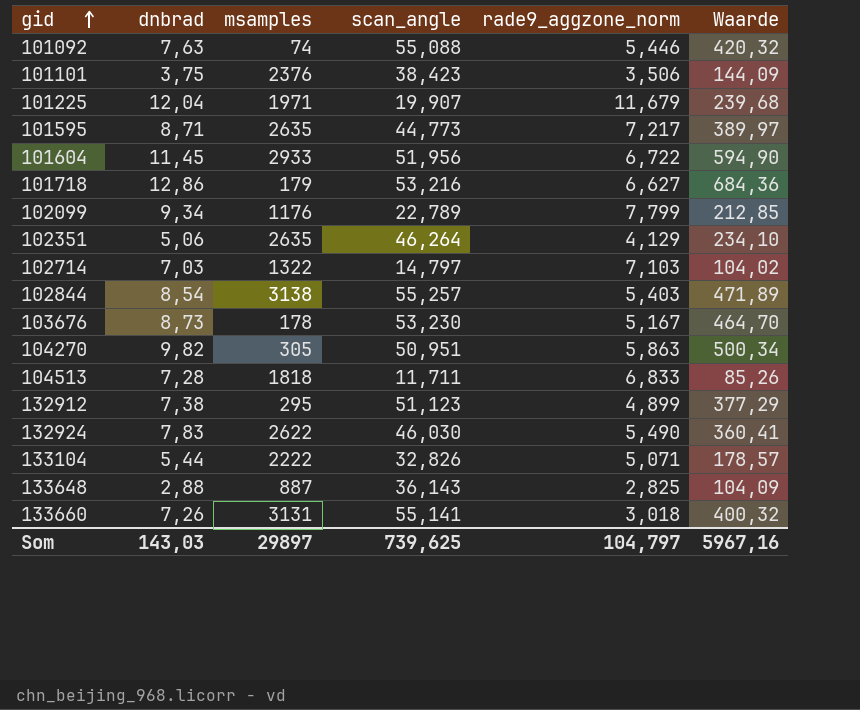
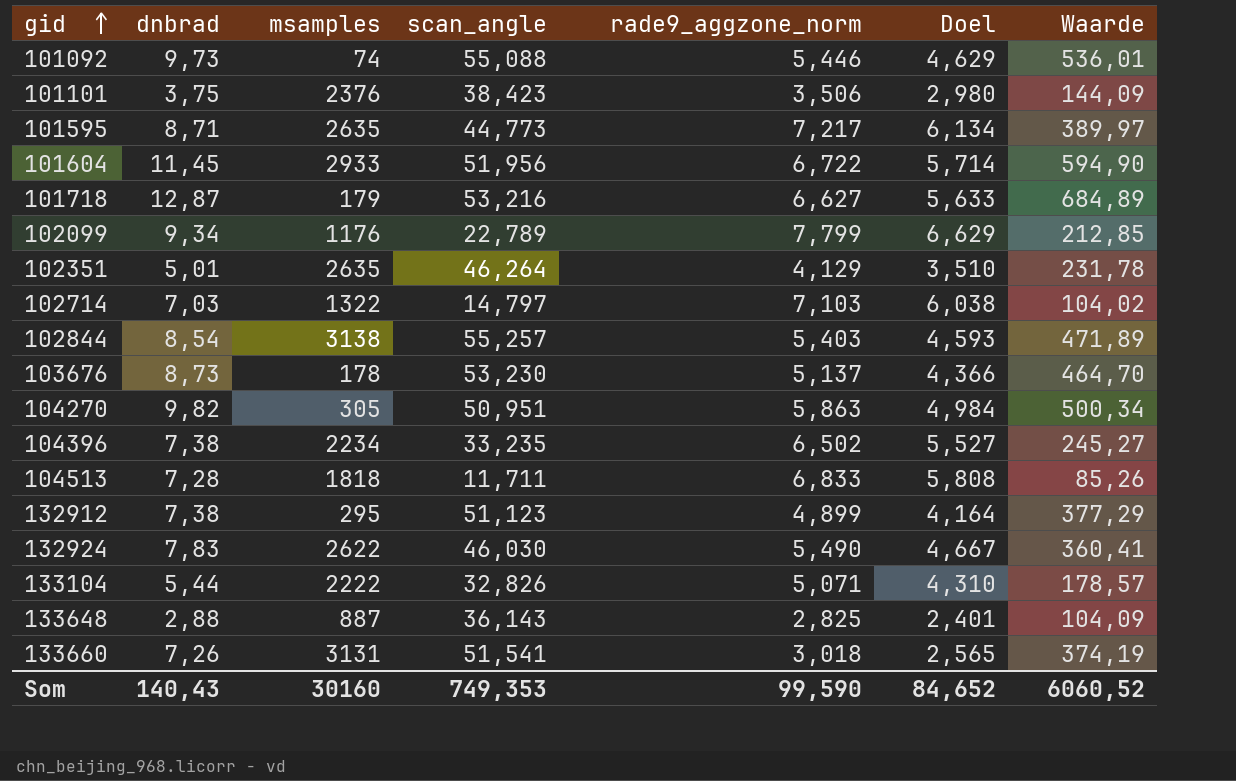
column Doel | formula: none -> [rade9_aggzone_norm] * 0,85
row 101225: 12,04 | 1971 | 19,907 | 11,679 | 239,68 -> none
101092 | dnbrad: 7,63 -> 9,73
101092 | Waarde: 420,32 -> 536,01
101718 | dnbrad: 12,86 -> 12,87
101718 | Waarde: 684,36 -> 684,89
102351 | dnbrad: 5,06 -> 5,01
102351 | Waarde: 234,10 -> 231,78
103676 | rade9_aggzone_norm: 5,167 -> 5,137
row 104396: none -> 7,38 | 2234 | 33,235 | 6,502 | 5,527 | 245,27
133660 | scan_angle: 55,141 -> 51,541
133660 | Waarde: 400,32 -> 374,19
Som | dnbrad: 143,03 -> 140,43
Som | msamples: 29897 -> 30160
Som | scan_angle: 739,625 -> 749,353
Som | rade9_aggzone_norm: 104,797 -> 99,590
Som | Waarde: 5967,16 -> 6060,52

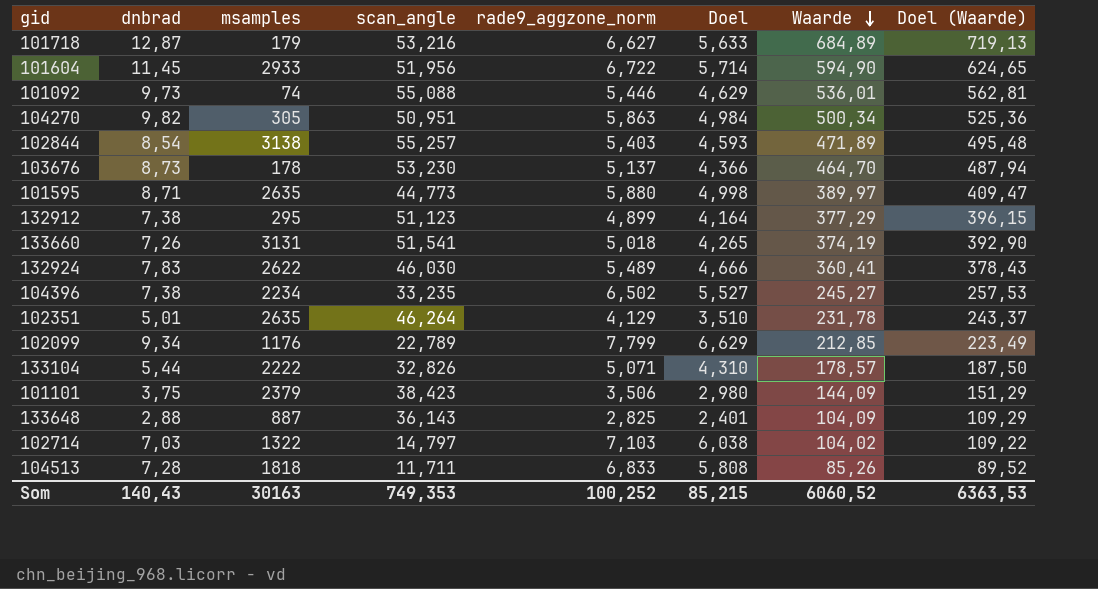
row order: gid ascending -> Waarde descending
column Doel (Waarde) | formula: none -> [Waarde] * 1,05
101595 | rade9_aggzone_norm: 7,217 -> 5,880
101595 | Doel: 6,134 -> 4,998
133660 | rade9_aggzone_norm: 3,018 -> 5,018
133660 | Doel: 2,565 -> 4,265
132924 | rade9_aggzone_norm: 5,490 -> 5,489
132924 | Doel: 4,667 -> 4,666
101101 | msamples: 2376 -> 2379
Som | msamples: 30160 -> 30163
Som | rade9_aggzone_norm: 99,590 -> 100,252
Som | Doel: 84,652 -> 85,215

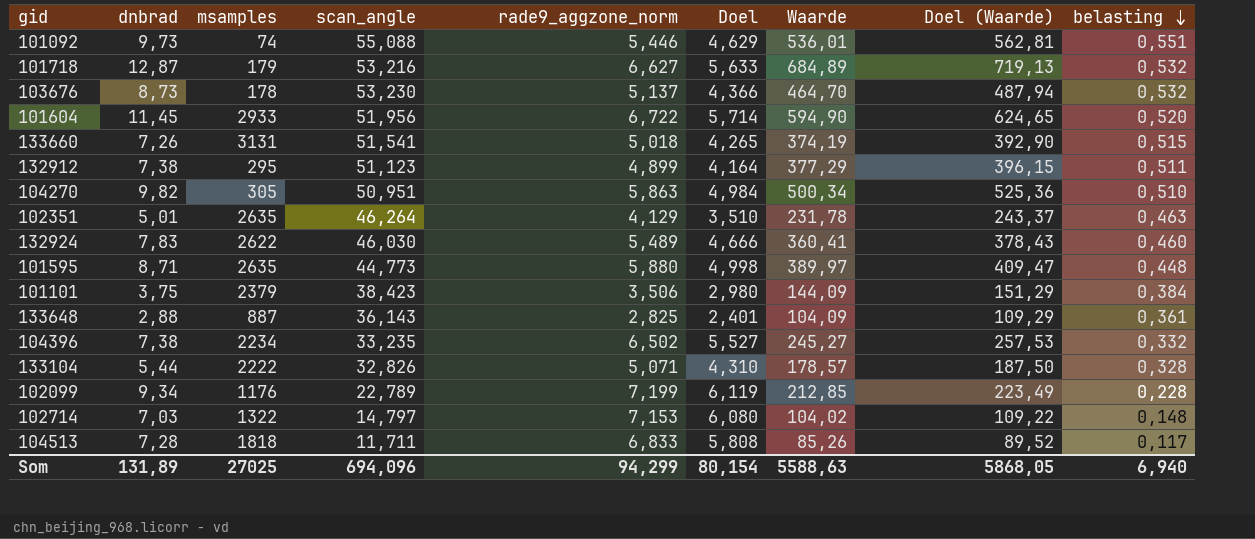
row order: Waarde descending -> belasting descending
column belasting | formula: none -> [scan_angle] * 0,01
row 102844: 8,54 | 3138 | 55,257 | 5,403 | 4,593 | 471,89 | 495,48 -> none
102099 | rade9_aggzone_norm: 7,799 -> 7,199
102099 | Doel: 6,629 -> 6,119
102714 | rade9_aggzone_norm: 7,103 -> 7,153
102714 | Doel: 6,038 -> 6,080
Som | dnbrad: 140,43 -> 131,89
Som | msamples: 30163 -> 27025
Som | scan_angle: 749,353 -> 694,096
Som | rade9_aggzone_norm: 100,252 -> 94,299
Som | Doel: 85,215 -> 80,154
Som | Waarde: 6060,52 -> 5588,63
Som | Doel (Waarde): 6363,53 -> 5868,05

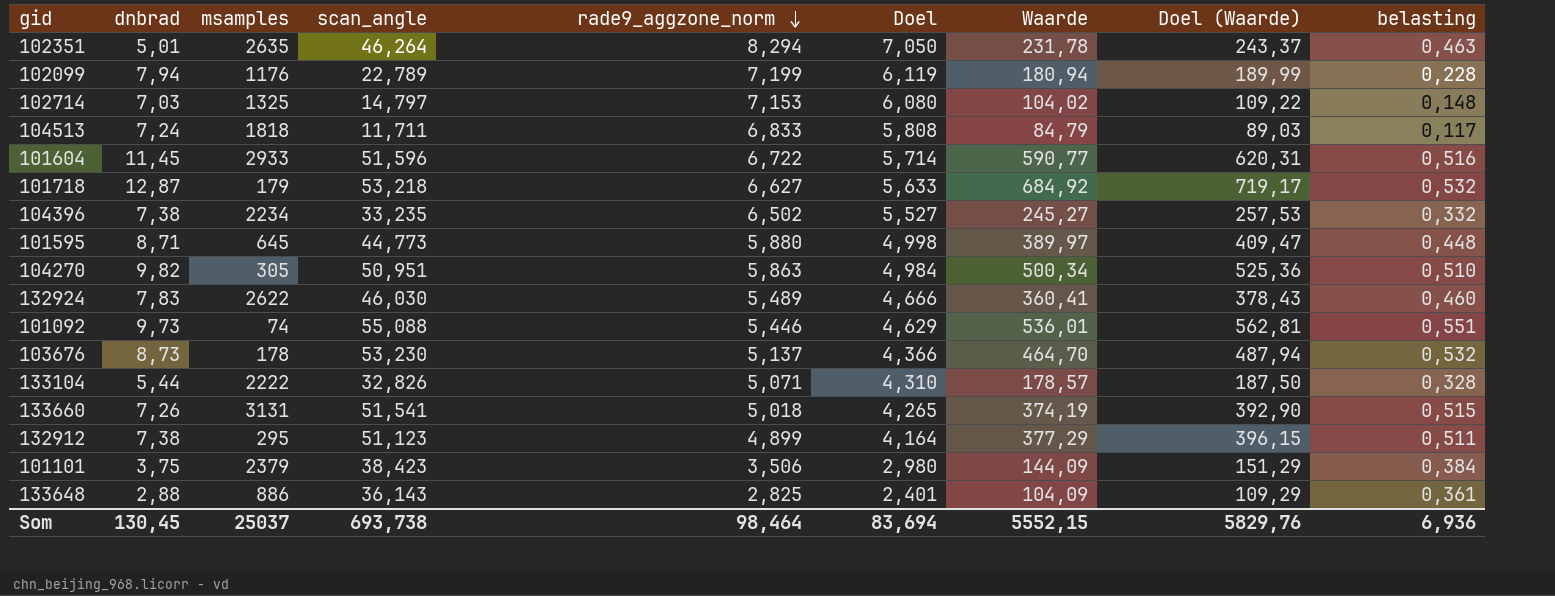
row order: belasting descending -> rade9_aggzone_norm descending
102351 | rade9_aggzone_norm: 4,129 -> 8,294
102351 | Doel: 3,510 -> 7,050
102099 | dnbrad: 9,34 -> 7,94
102099 | Waarde: 212,85 -> 180,94
102099 | Doel (Waarde): 223,49 -> 189,99
102714 | msamples: 1322 -> 1325
104513 | dnbrad: 7,28 -> 7,24
104513 | Waarde: 85,26 -> 84,79
104513 | Doel (Waarde): 89,52 -> 89,03
101604 | scan_angle: 51,956 -> 51,596
101604 | Waarde: 594,90 -> 590,77
101604 | Doel (Waarde): 624,65 -> 620,31
101604 | belasting: 0,520 -> 0,516
101718 | scan_angle: 53,216 -> 53,218
101718 | Waarde: 684,89 -> 684,92
101718 | Doel (Waarde): 719,13 -> 719,17
101595 | msamples: 2635 -> 645
133648 | msamples: 887 -> 886
Som | dnbrad: 131,89 -> 130,45
Som | msamples: 27025 -> 25037
Som | scan_angle: 694,096 -> 693,738
Som | rade9_aggzone_norm: 94,299 -> 98,464
Som | Doel: 80,154 -> 83,694
Som | Waarde: 5588,63 -> 5552,15
Som | Doel (Waarde): 5868,05 -> 5829,76
Som | belasting: 6,940 -> 6,936

